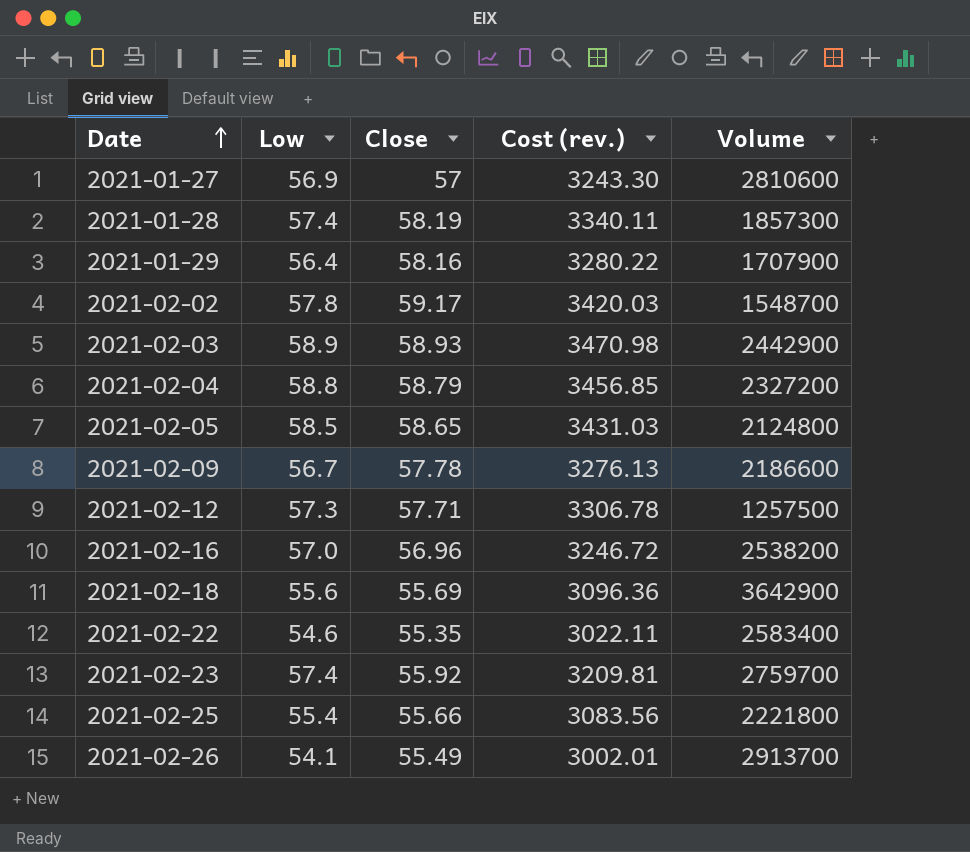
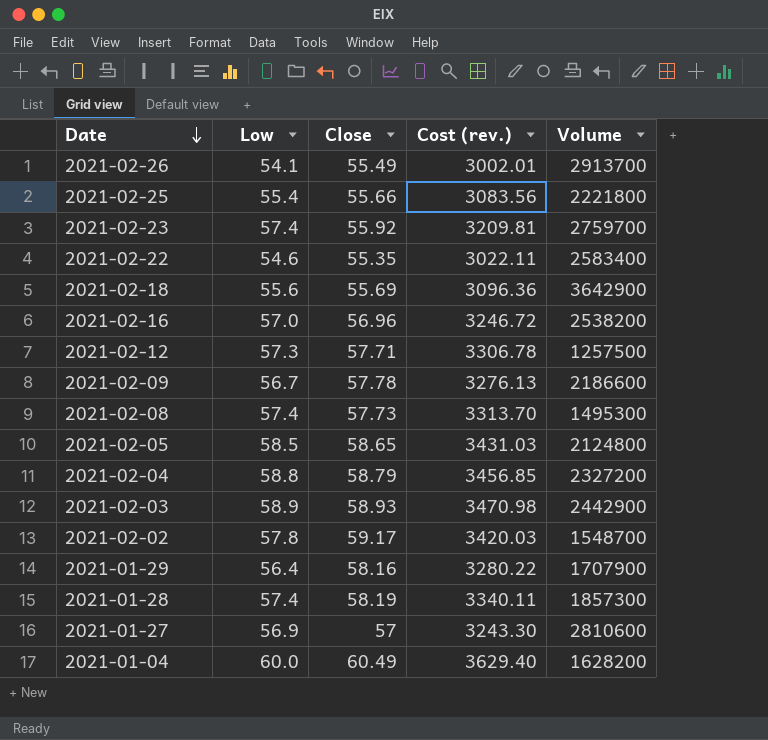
row order: Date ascending -> Date descending
row 2021-02-08: none -> 57.4 | 57.73 | 3313.70 | 1495300
row 2021-01-04: none -> 60.0 | 60.49 | 3629.40 | 1628200

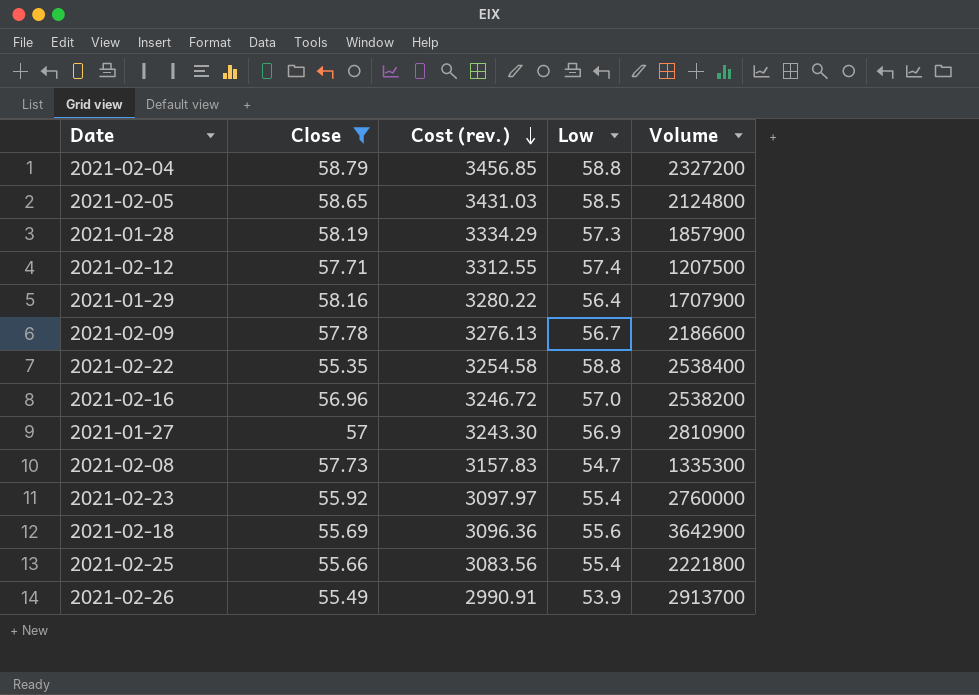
filter: none -> Close <= 58.79
row order: Date descending -> Cost (rev.) descending
column Low | position: 2 -> 4
2021-01-28 | Cost (rev.): 3340.11 -> 3334.29
2021-01-28 | Low: 57.4 -> 57.3
2021-01-28 | Volume: 1857300 -> 1857900
2021-02-12 | Cost (rev.): 3306.78 -> 3312.55
2021-02-12 | Low: 57.3 -> 57.4
2021-02-12 | Volume: 1257500 -> 1207500
2021-02-22 | Cost (rev.): 3022.11 -> 3254.58
2021-02-22 | Low: 54.6 -> 58.8
2021-02-22 | Volume: 2583400 -> 2538400
2021-01-27 | Volume: 2810600 -> 2810900
2021-02-08 | Cost (rev.): 3313.70 -> 3157.83
2021-02-08 | Low: 57.4 -> 54.7
2021-02-08 | Volume: 1495300 -> 1335300
2021-02-23 | Cost (rev.): 3209.81 -> 3097.97
2021-02-23 | Low: 57.4 -> 55.4
2021-02-23 | Volume: 2759700 -> 2760000
2021-02-26 | Cost (rev.): 3002.01 -> 2990.91
2021-02-26 | Low: 54.1 -> 53.9

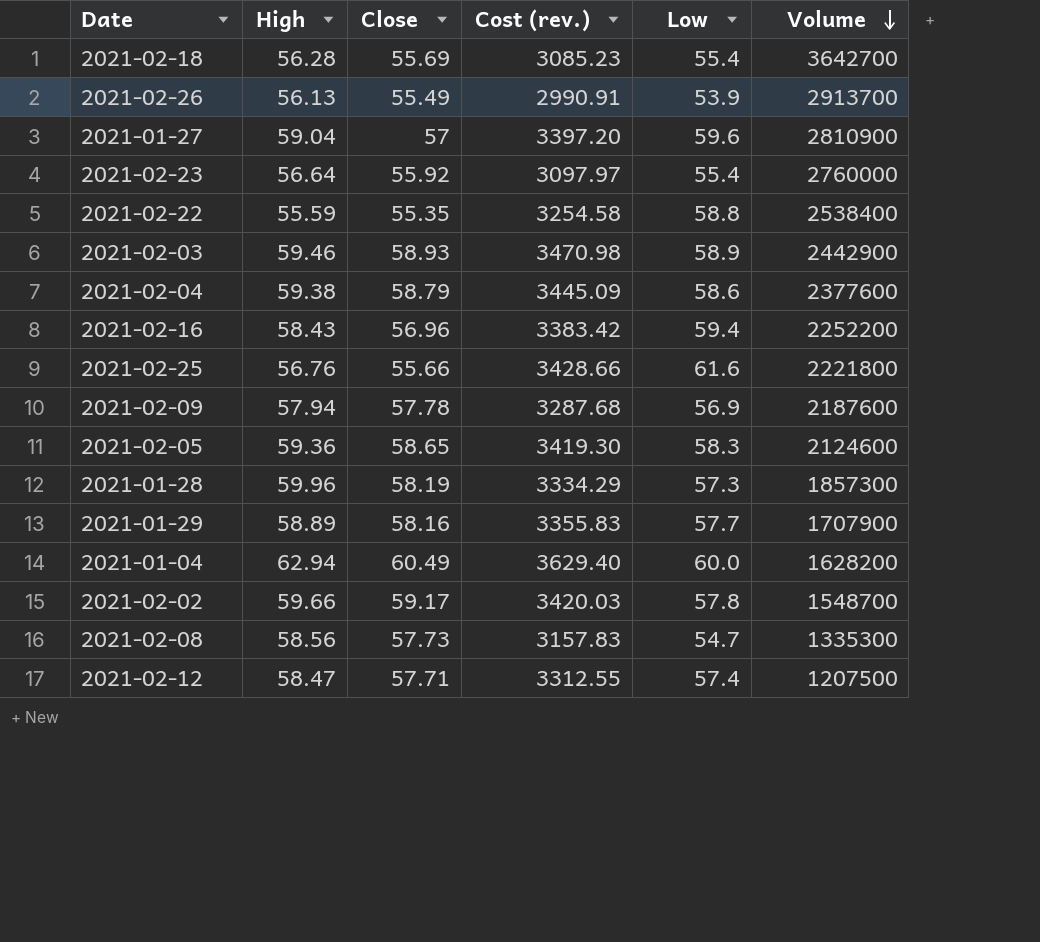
filter: Close <= 58.79 -> none
row order: Cost (rev.) descending -> Volume descending
column High | position: none -> 2
2021-02-18 | Cost (rev.): 3096.36 -> 3085.23
2021-02-18 | Low: 55.6 -> 55.4
2021-02-18 | Volume: 3642900 -> 3642700
2021-01-27 | Cost (rev.): 3243.30 -> 3397.20
2021-01-27 | Low: 56.9 -> 59.6
2021-02-04 | Cost (rev.): 3456.85 -> 3445.09
2021-02-04 | Low: 58.8 -> 58.6
2021-02-04 | Volume: 2327200 -> 2377600
2021-02-16 | Cost (rev.): 3246.72 -> 3383.42
2021-02-16 | Low: 57.0 -> 59.4
2021-02-16 | Volume: 2538200 -> 2252200
2021-02-25 | Cost (rev.): 3083.56 -> 3428.66
2021-02-25 | Low: 55.4 -> 61.6
2021-02-09 | Cost (rev.): 3276.13 -> 3287.68
2021-02-09 | Low: 56.7 -> 56.9
2021-02-09 | Volume: 2186600 -> 2187600
2021-02-05 | Cost (rev.): 3431.03 -> 3419.30
2021-02-05 | Low: 58.5 -> 58.3
2021-02-05 | Volume: 2124800 -> 2124600
2021-01-28 | Volume: 1857900 -> 1857300
2021-01-29 | Cost (rev.): 3280.22 -> 3355.83
2021-01-29 | Low: 56.4 -> 57.7

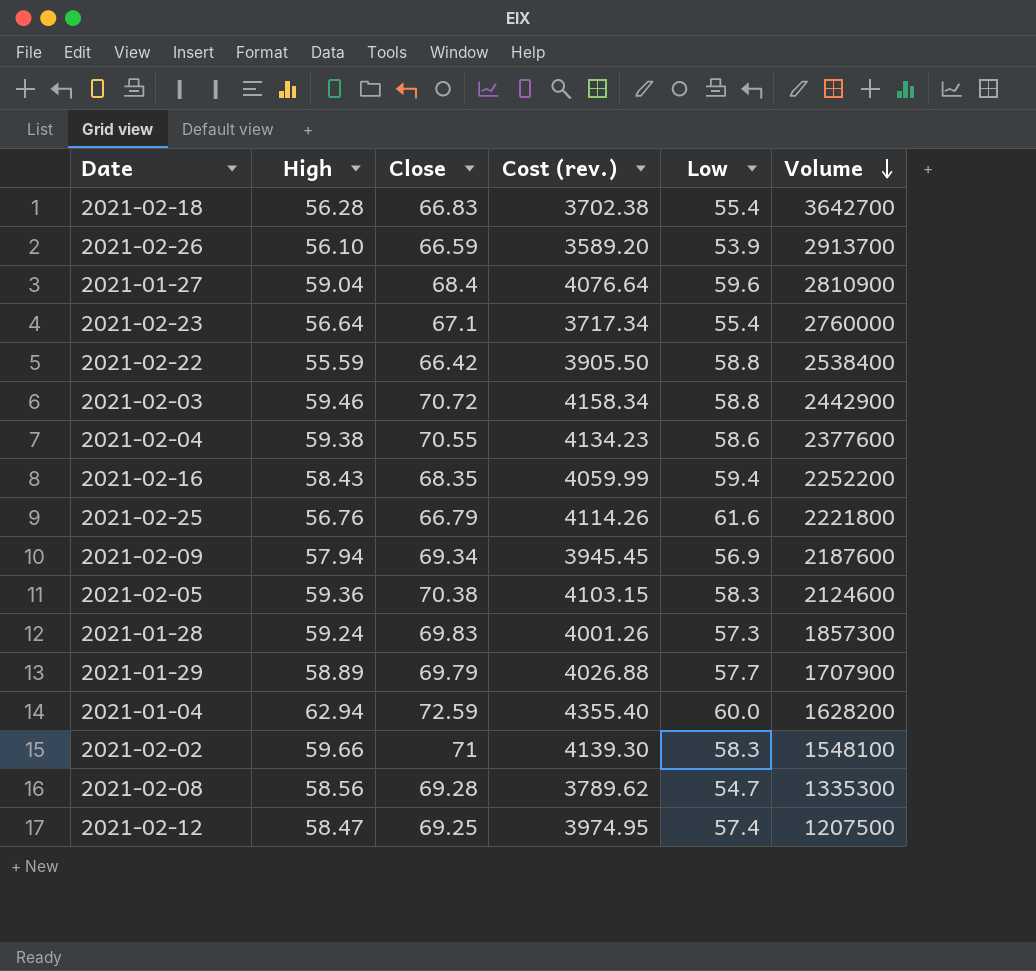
2021-02-18 | Close: 55.69 -> 66.83
2021-02-18 | Cost (rev.): 3085.23 -> 3702.38
2021-02-26 | High: 56.13 -> 56.10
2021-02-26 | Close: 55.49 -> 66.59
2021-02-26 | Cost (rev.): 2990.91 -> 3589.20
2021-01-27 | Close: 57 -> 68.4
2021-01-27 | Cost (rev.): 3397.20 -> 4076.64
2021-02-23 | Close: 55.92 -> 67.1
2021-02-23 | Cost (rev.): 3097.97 -> 3717.34
2021-02-22 | Close: 55.35 -> 66.42
2021-02-22 | Cost (rev.): 3254.58 -> 3905.50
2021-02-03 | Close: 58.93 -> 70.72
2021-02-03 | Cost (rev.): 3470.98 -> 4158.34
2021-02-03 | Low: 58.9 -> 58.8
2021-02-04 | Close: 58.79 -> 70.55
2021-02-04 | Cost (rev.): 3445.09 -> 4134.23
2021-02-16 | Close: 56.96 -> 68.35
2021-02-16 | Cost (rev.): 3383.42 -> 4059.99
2021-02-25 | Close: 55.66 -> 66.79
2021-02-25 | Cost (rev.): 3428.66 -> 4114.26
2021-02-09 | Close: 57.78 -> 69.34
2021-02-09 | Cost (rev.): 3287.68 -> 3945.45
2021-02-05 | Close: 58.65 -> 70.38
2021-02-05 | Cost (rev.): 3419.30 -> 4103.15
2021-01-28 | High: 59.96 -> 59.24
2021-01-28 | Close: 58.19 -> 69.83
2021-01-28 | Cost (rev.): 3334.29 -> 4001.26
2021-01-29 | Close: 58.16 -> 69.79
2021-01-29 | Cost (rev.): 3355.83 -> 4026.88
2021-01-04 | Close: 60.49 -> 72.59
2021-01-04 | Cost (rev.): 3629.40 -> 4355.40
2021-02-02 | Close: 59.17 -> 71
2021-02-02 | Cost (rev.): 3420.03 -> 4139.30
2021-02-02 | Low: 57.8 -> 58.3
2021-02-02 | Volume: 1548700 -> 1548100
2021-02-08 | Close: 57.73 -> 69.28
2021-02-08 | Cost (rev.): 3157.83 -> 3789.62
2021-02-12 | Close: 57.71 -> 69.25
2021-02-12 | Cost (rev.): 3312.55 -> 3974.95

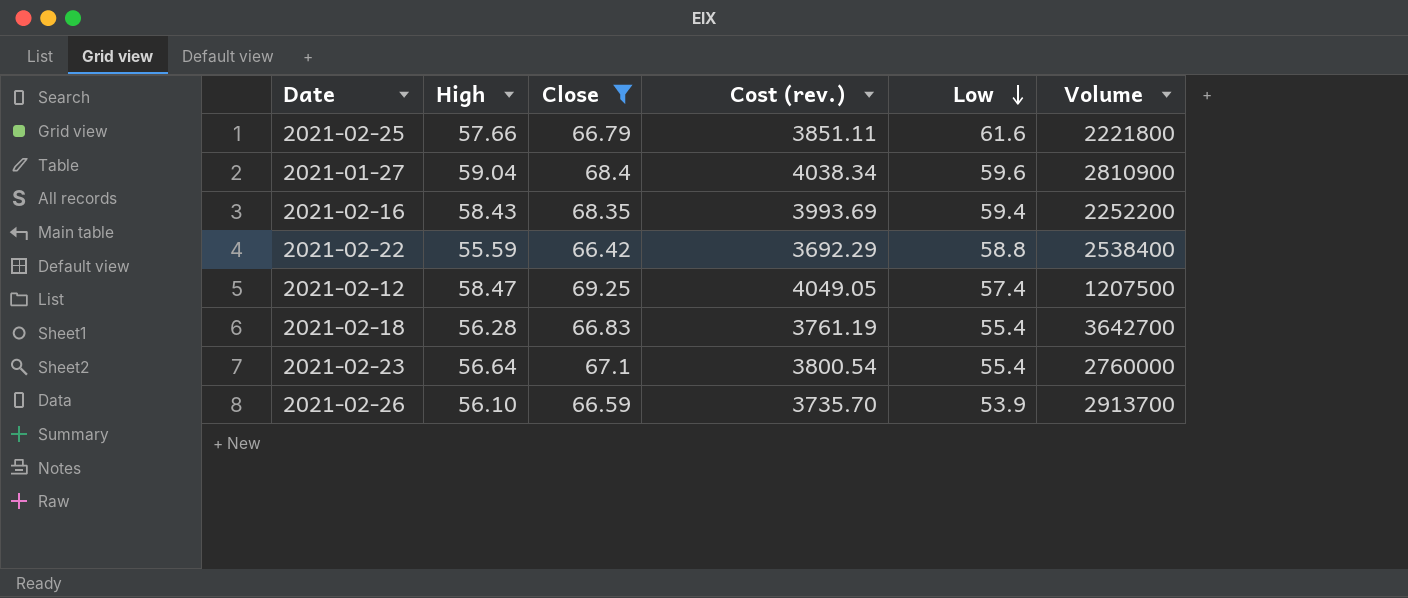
filter: none -> Close <= 69.25
row order: Volume descending -> Low descending
column Cost (rev.) | formula: [Close] * [Low] -> [High] * [Close]
2021-02-25 | High: 56.76 -> 57.66

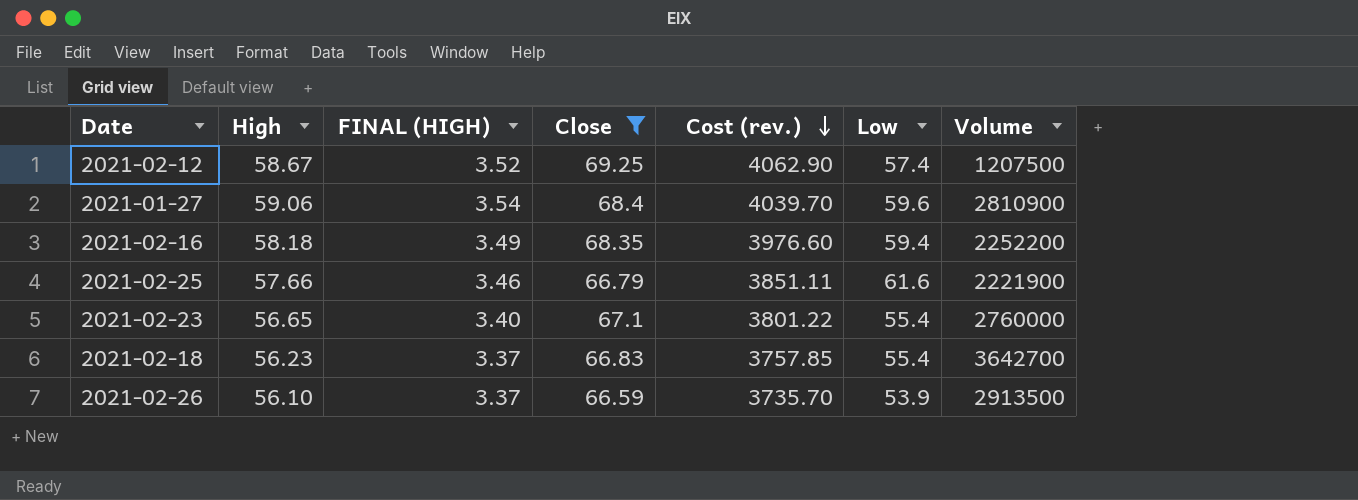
row order: Low descending -> Cost (rev.) descending
column FINAL (HIGH) | formula: none -> [High] * 0.06
row 2021-02-22: 55.59 | 66.42 | 3692.29 | 58.8 | 2538400 -> none
2021-02-12 | High: 58.47 -> 58.67
2021-02-12 | Cost (rev.): 4049.05 -> 4062.90
2021-01-27 | High: 59.04 -> 59.06
2021-01-27 | Cost (rev.): 4038.34 -> 4039.70
2021-02-16 | High: 58.43 -> 58.18
2021-02-16 | Cost (rev.): 3993.69 -> 3976.60
2021-02-25 | Volume: 2221800 -> 2221900
2021-02-23 | High: 56.64 -> 56.65
2021-02-23 | Cost (rev.): 3800.54 -> 3801.22
2021-02-18 | High: 56.28 -> 56.23
2021-02-18 | Cost (rev.): 3761.19 -> 3757.85
2021-02-26 | Volume: 2913700 -> 2913500

